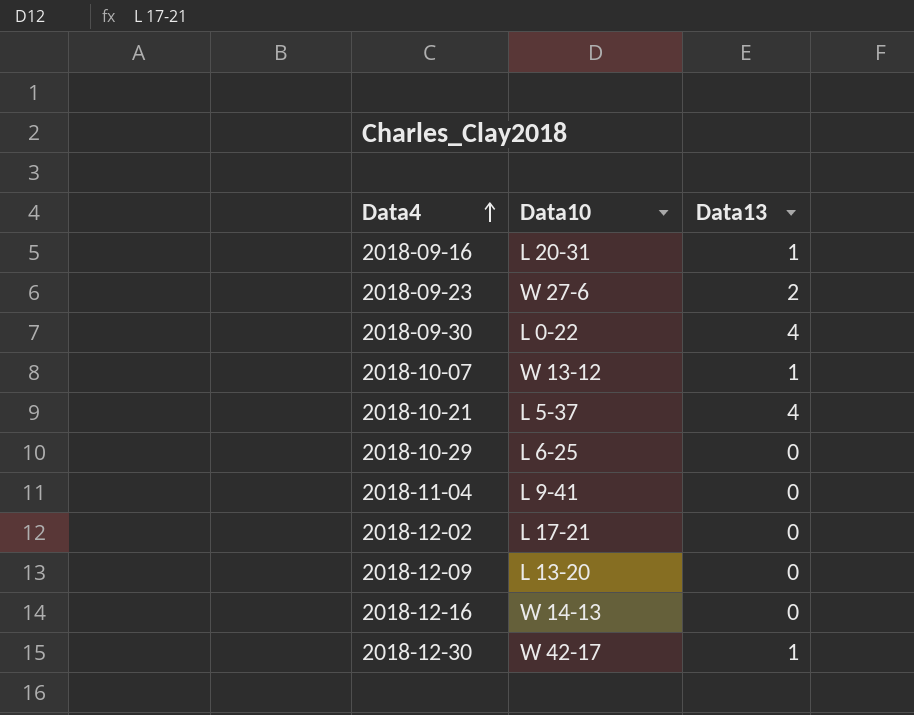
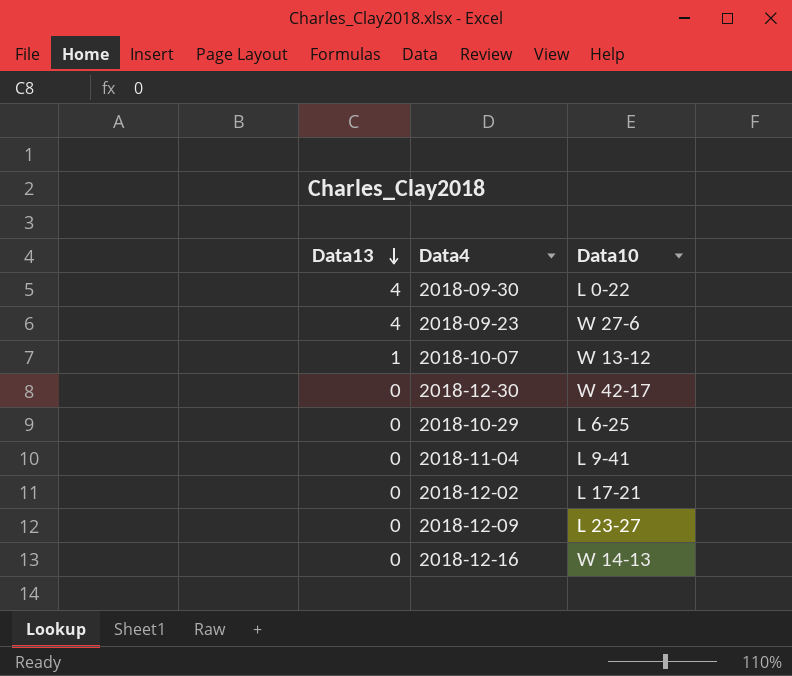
row order: Data4 ascending -> Data13 descending
column Data13 | position: 3 -> 1
row 2018-09-16: L 20-31 | 1 -> none
row 2018-10-21: L 5-37 | 4 -> none
2018-09-23 | Data13: 2 -> 4
2018-12-30 | Data13: 1 -> 0
2018-12-09 | Data10: L 13-20 -> L 23-27

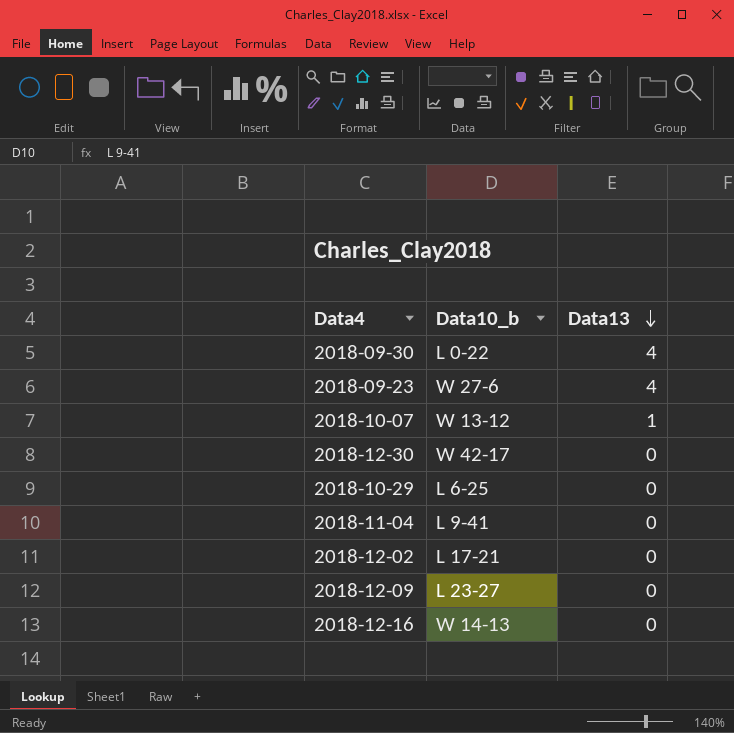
column name: Data10 -> Data10_b
column Data13 | position: 1 -> 3

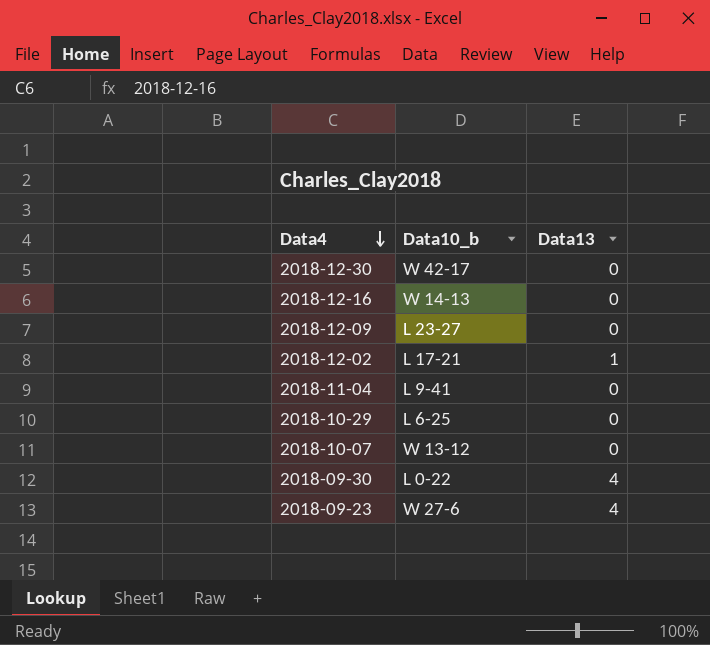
row order: Data13 descending -> Data4 descending
2018-12-02 | Data13: 0 -> 1
2018-10-07 | Data13: 1 -> 0

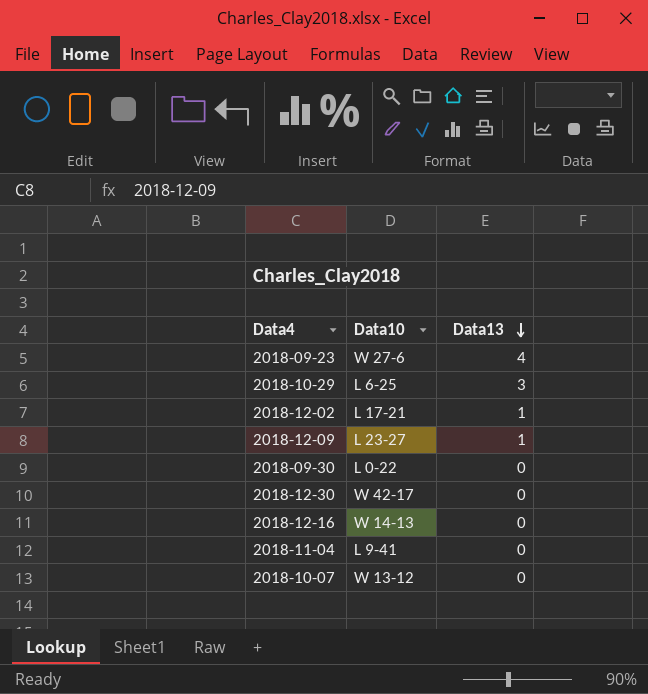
row order: Data4 descending -> Data13 descending
column name: Data10_b -> Data10
2018-10-29 | Data13: 0 -> 3
2018-12-09 | Data13: 0 -> 1
2018-09-30 | Data13: 4 -> 0

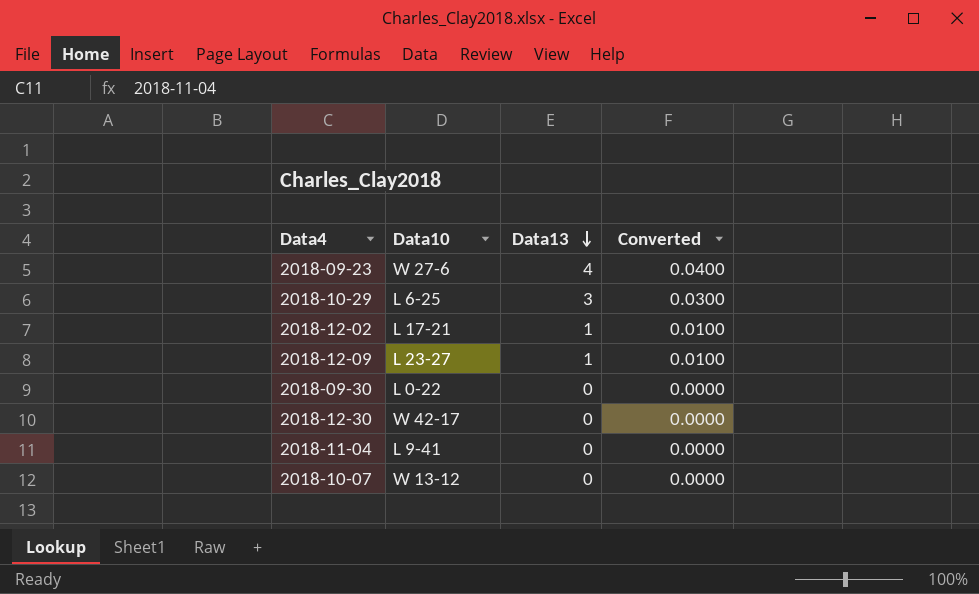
column Converted | formula: none -> [Data13] * 0.01
row 2018-12-16: W 14-13 | 0 -> none

